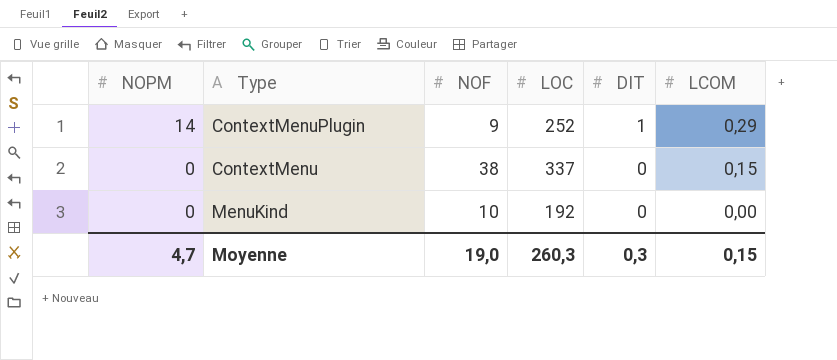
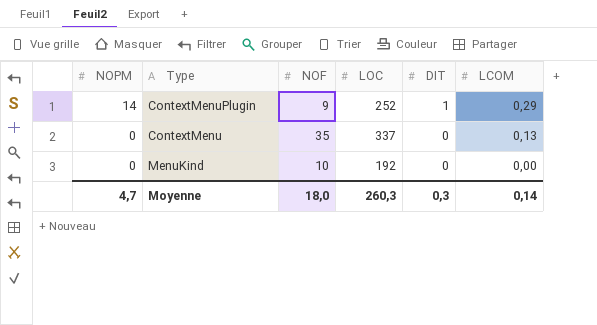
ContextMenu | NOF: 38 -> 35
ContextMenu | LCOM: 0,15 -> 0,13
Moyenne | NOF: 19,0 -> 18,0
Moyenne | LCOM: 0,15 -> 0,14

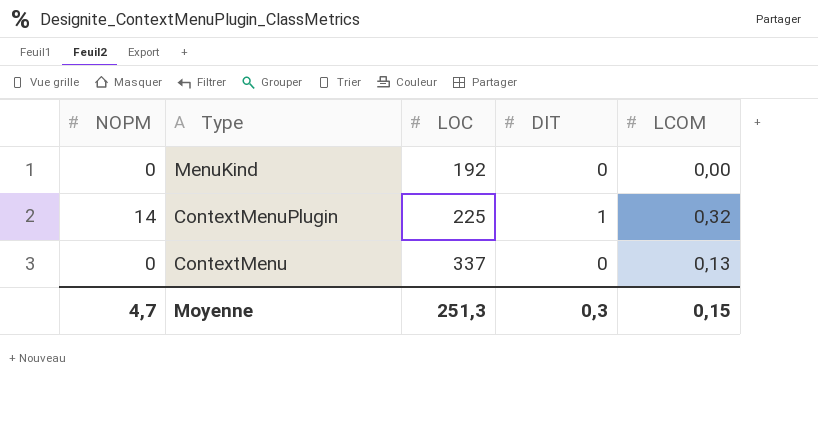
row order: NOPM descending -> Type descending
column NOF | position: 3 -> none
ContextMenuPlugin | LOC: 252 -> 225
ContextMenuPlugin | LCOM: 0,29 -> 0,32
Moyenne | LOC: 260,3 -> 251,3
Moyenne | LCOM: 0,14 -> 0,15

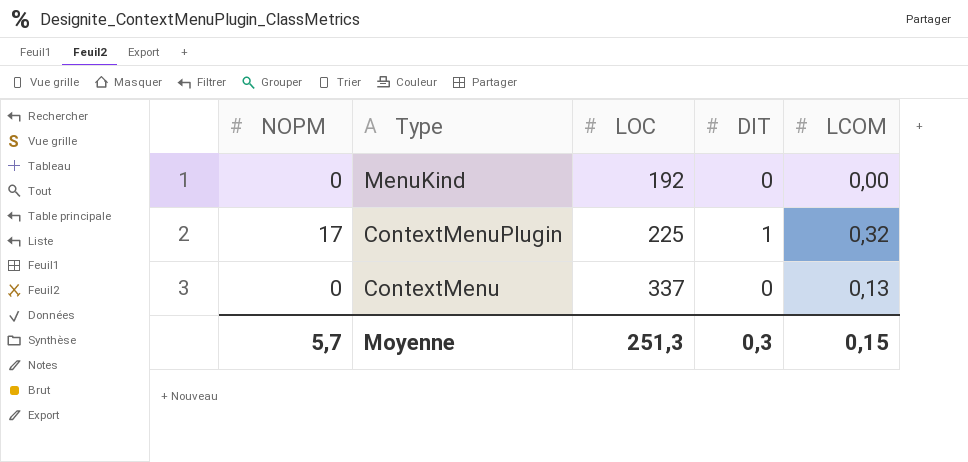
ContextMenuPlugin | NOPM: 14 -> 17
Moyenne | NOPM: 4,7 -> 5,7

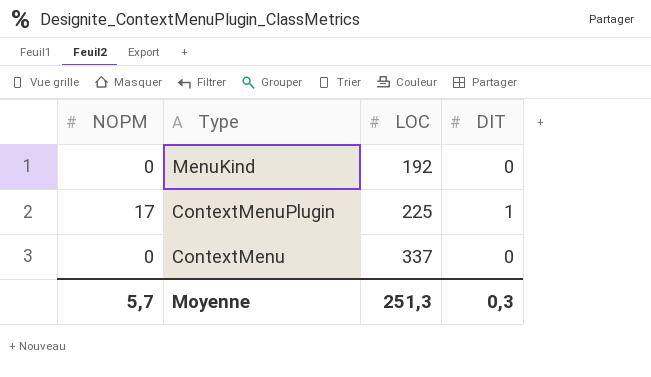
column LCOM | position: 5 -> none

